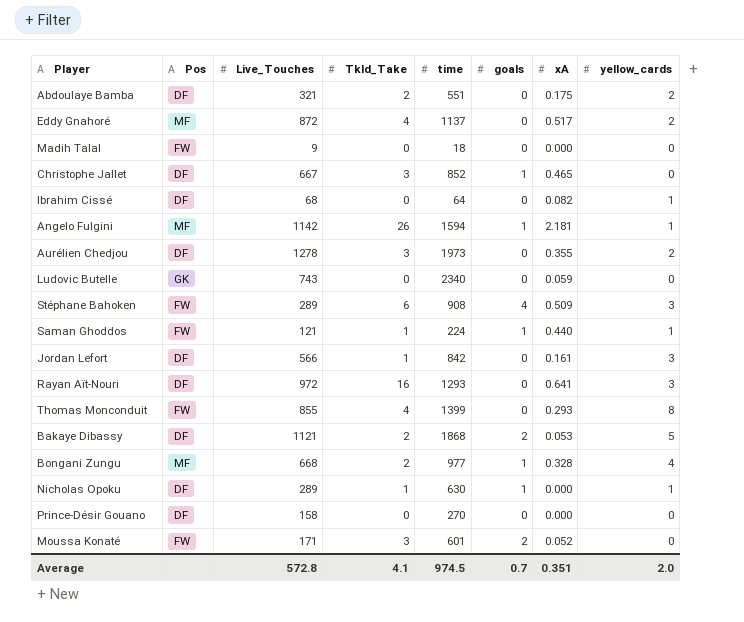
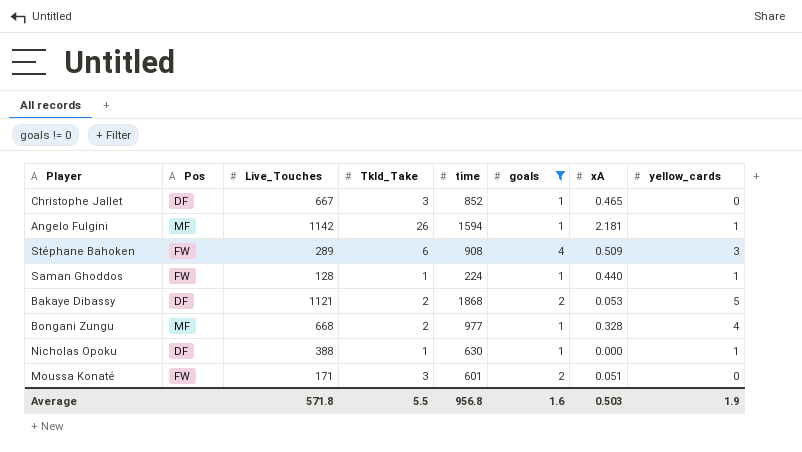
filter: none -> goals != 0
Saman Ghoddos | Live_Touches: 121 -> 128
Nicholas Opoku | Live_Touches: 289 -> 388
Moussa Konaté | xA: 0.052 -> 0.051
Average | Live_Touches: 572.8 -> 571.8
Average | Tkld_Take: 4.1 -> 5.5
Average | time: 974.5 -> 956.8
Average | goals: 0.7 -> 1.6
Average | xA: 0.351 -> 0.503
Average | yellow_cards: 2.0 -> 1.9

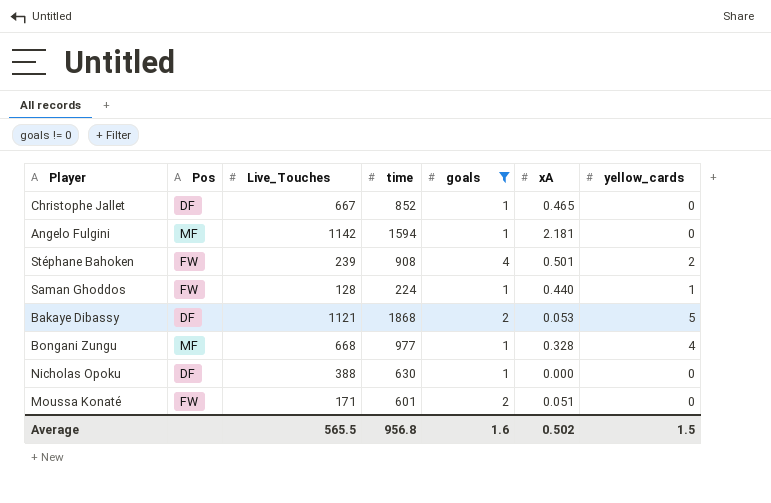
column Tkld_Take | position: 4 -> none
Angelo Fulgini | yellow_cards: 1 -> 0
Stéphane Bahoken | Live_Touches: 289 -> 239
Stéphane Bahoken | xA: 0.509 -> 0.501
Stéphane Bahoken | yellow_cards: 3 -> 2
Nicholas Opoku | yellow_cards: 1 -> 0
Average | Live_Touches: 571.8 -> 565.5
Average | xA: 0.503 -> 0.502
Average | yellow_cards: 1.9 -> 1.5

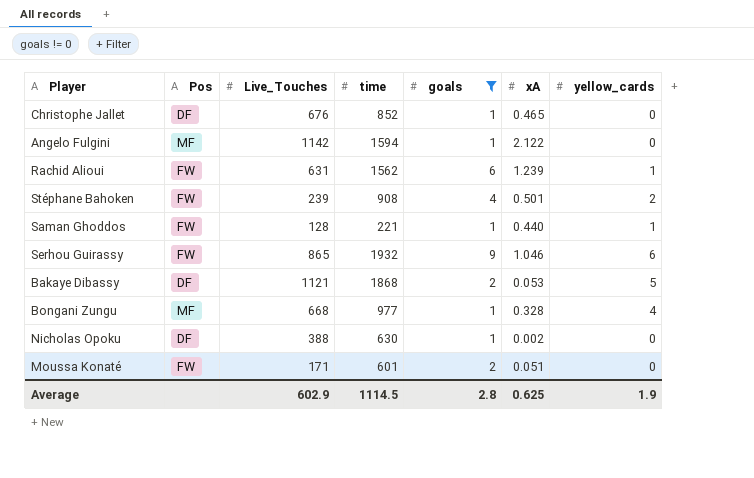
Christophe Jallet | Live_Touches: 667 -> 676
Angelo Fulgini | xA: 2.181 -> 2.122
row Rachid Alioui: none -> FW | 631 | 1562 | 6 | 1.239 | 1
Saman Ghoddos | time: 224 -> 221
row Serhou Guirassy: none -> FW | 865 | 1932 | 9 | 1.046 | 6
Nicholas Opoku | xA: 0.000 -> 0.002
Average | Live_Touches: 565.5 -> 602.9
Average | time: 956.8 -> 1114.5
Average | goals: 1.6 -> 2.8
Average | xA: 0.502 -> 0.625
Average | yellow_cards: 1.5 -> 1.9

